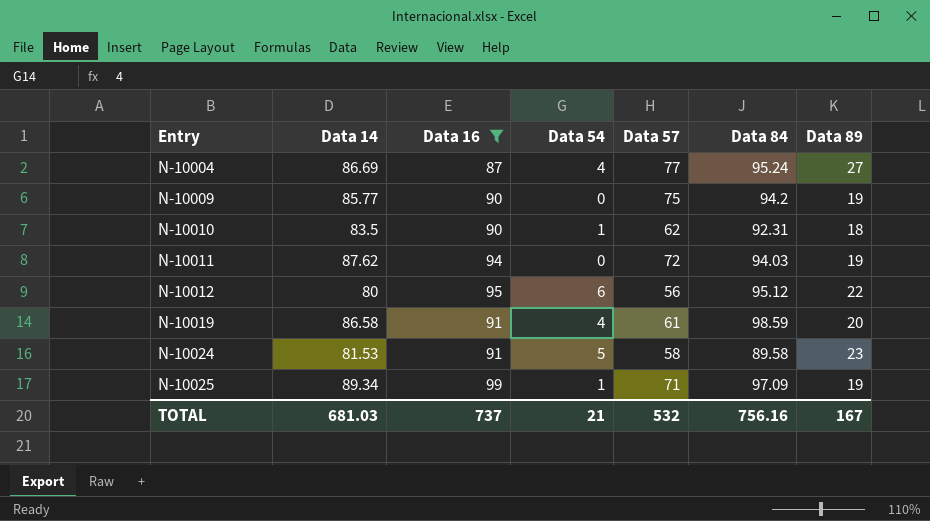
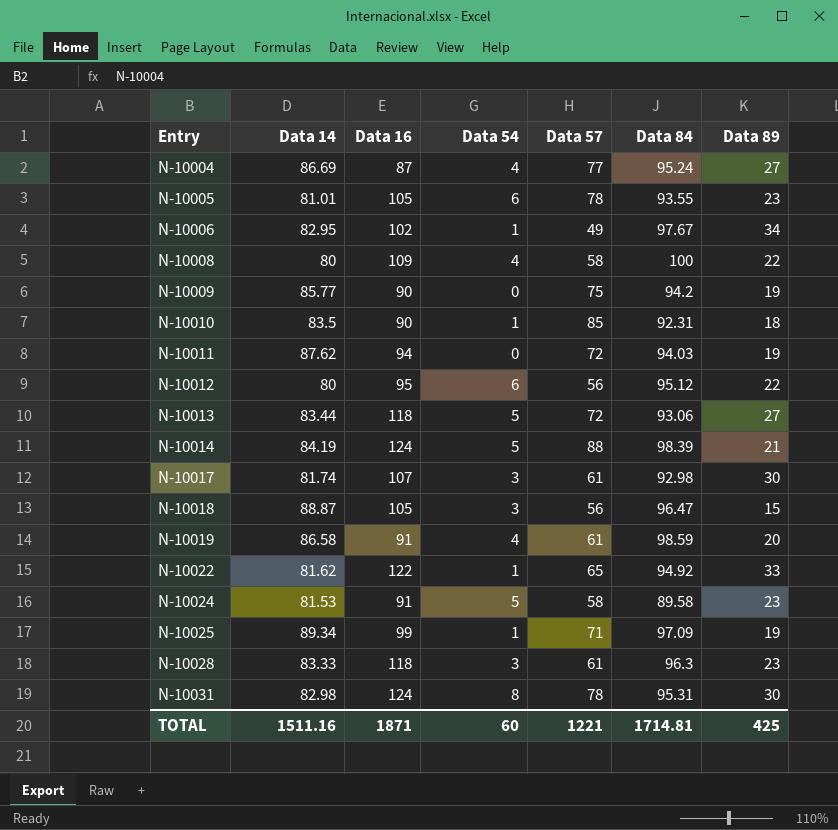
filter: Data 16 <= 99 -> none
N-10010 | Data 57: 62 -> 85
TOTAL | Data 14: 681.03 -> 1511.16
TOTAL | Data 16: 737 -> 1871
TOTAL | Data 54: 21 -> 60
TOTAL | Data 57: 532 -> 1221
TOTAL | Data 84: 756.16 -> 1714.81
TOTAL | Data 89: 167 -> 425

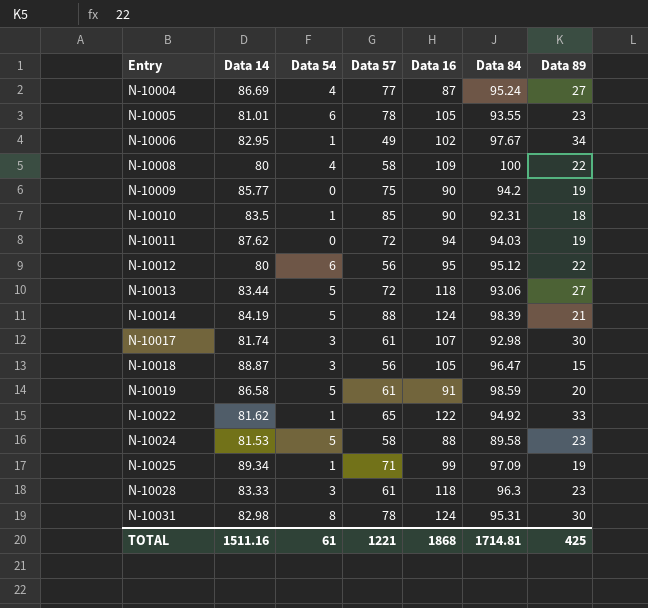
column Data 16 | position: 3 -> 5
N-10019 | Data 54: 4 -> 5
N-10024 | Data 16: 91 -> 88
TOTAL | Data 54: 60 -> 61
TOTAL | Data 16: 1871 -> 1868

